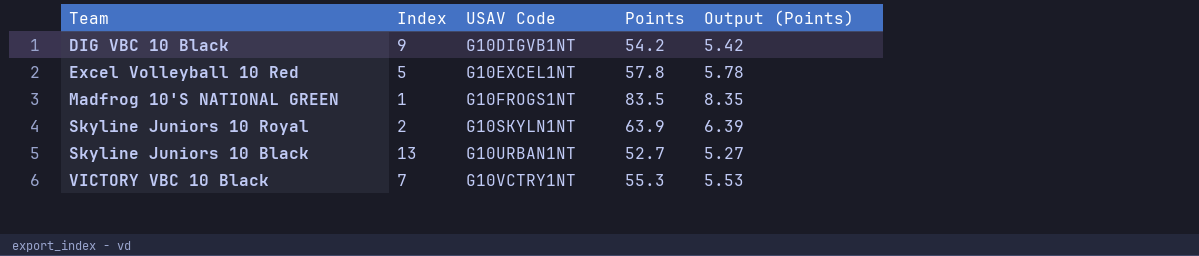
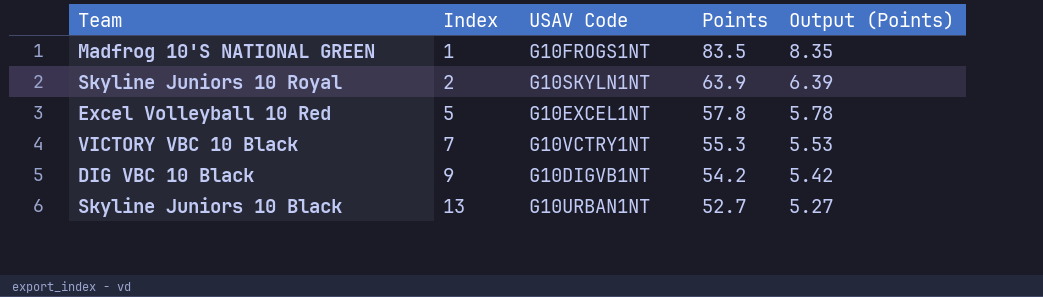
row order: USAV Code ascending -> Index ascending

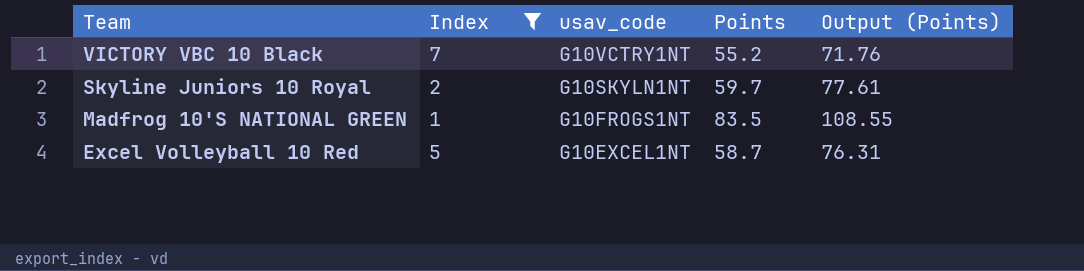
filter: none -> Index <= 7
row order: Index ascending -> Team descending
column name: USAV Code -> usav_code
column Output (Points) | formula: [Points] * 0.1 -> [Points] * 1.3
VICTORY VBC 10 Black | Points: 55.3 -> 55.2
Skyline Juniors 10 Royal | Points: 63.9 -> 59.7
Excel Volleyball 10 Red | Points: 57.8 -> 58.7

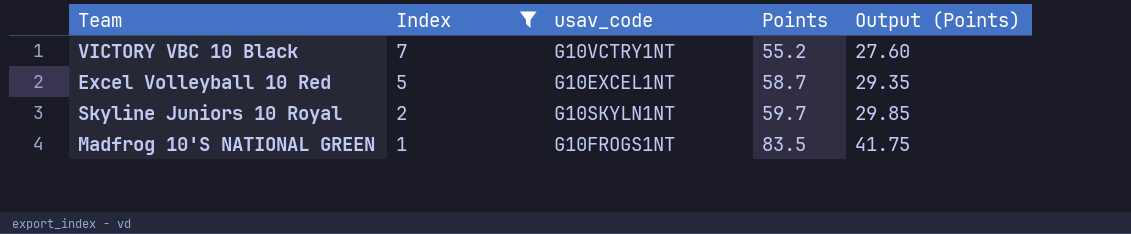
row order: Team descending -> Index descending
column Output (Points) | formula: [Points] * 1.3 -> [Points] * 0.5

